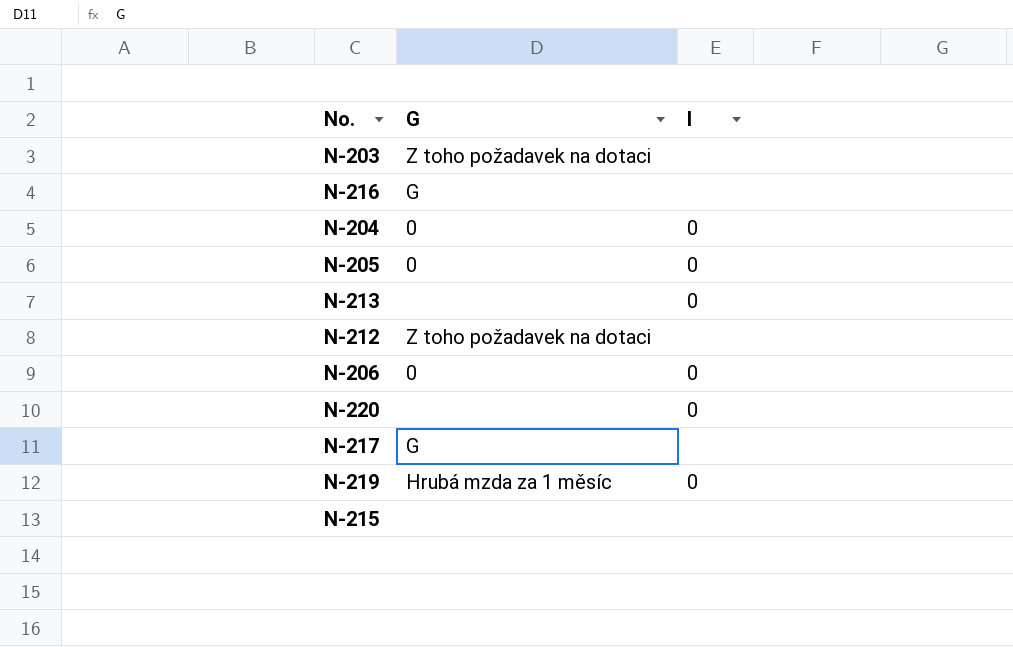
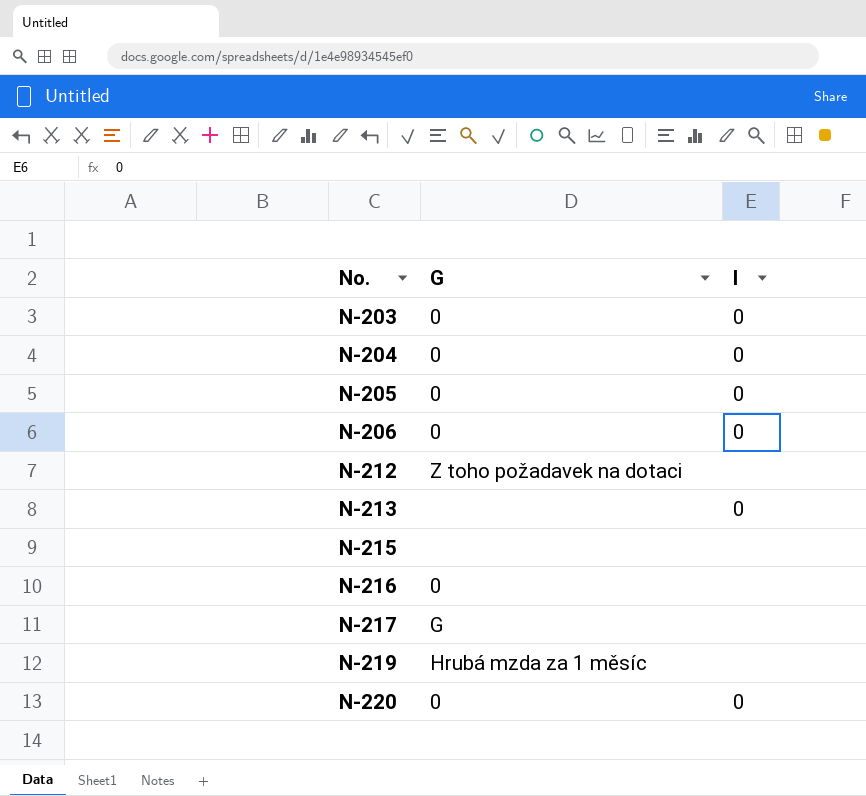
row order: none -> No. ascending
N-203 | G: Z toho požadavek na dotaci -> 0
N-203 | I: none -> 0
N-216 | G: G -> 0
N-219 | I: 0 -> none
N-220 | G: none -> 0

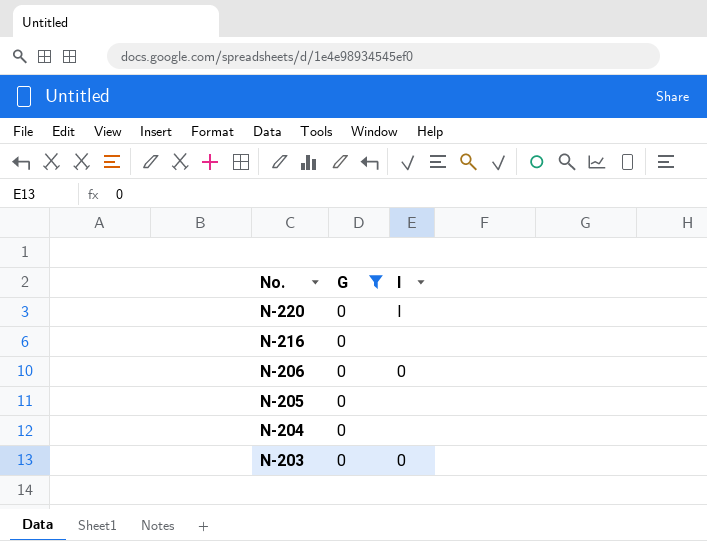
filter: none -> G = 0
row order: No. ascending -> No. descending
N-220 | I: 0 -> I
N-205 | I: 0 -> none
N-204 | I: 0 -> none

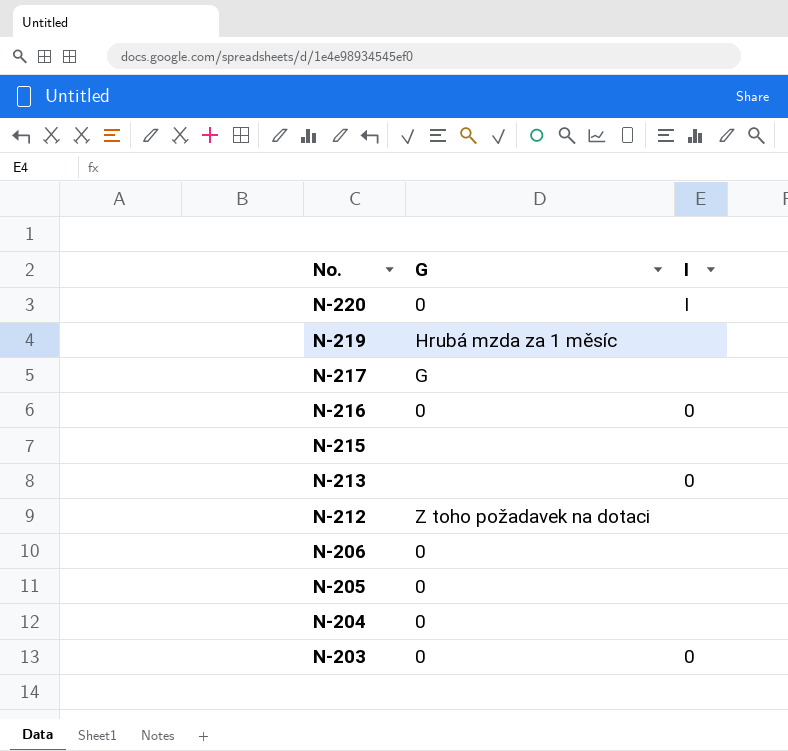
filter: G = 0 -> none
N-216 | I: none -> 0
N-206 | I: 0 -> none

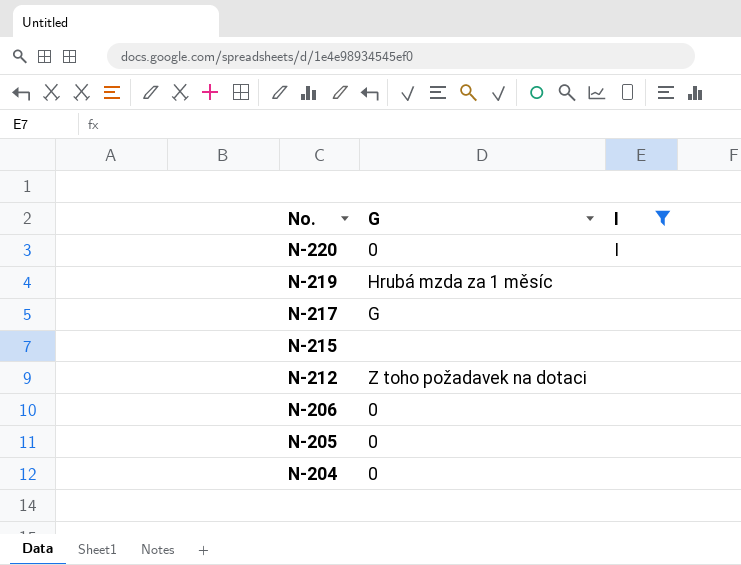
filter: none -> I != 0

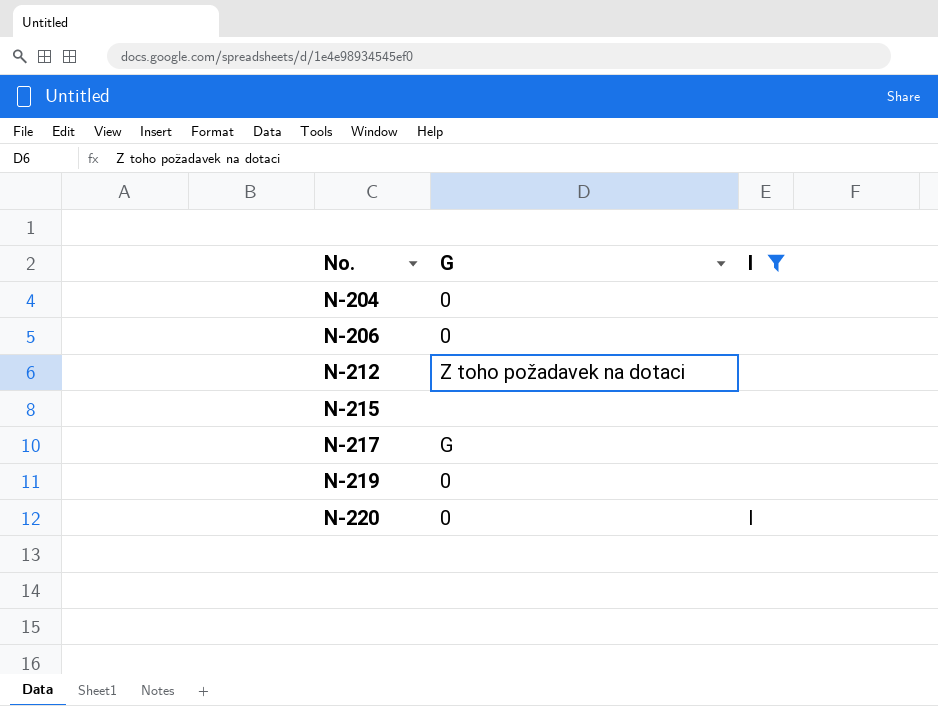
row order: No. descending -> No. ascending
row N-205: 0 | none -> none
N-219 | G: Hrubá mzda za 1 měsíc -> 0

